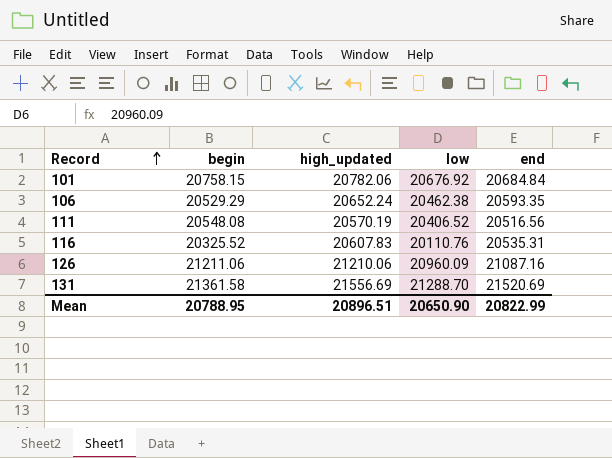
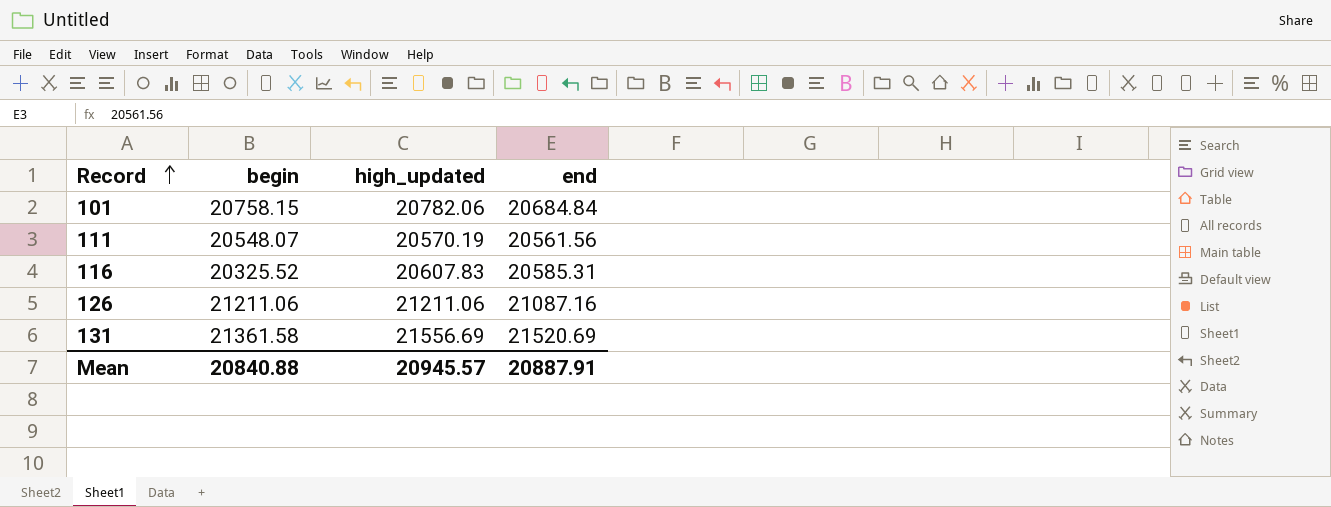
column low | position: 4 -> none
row 106: 20529.29 | 20652.24 | 20462.38 | 20593.35 -> none
111 | begin: 20548.08 -> 20548.07
111 | end: 20516.56 -> 20561.56
116 | end: 20535.31 -> 20585.31
126 | high_updated: 21210.06 -> 21211.06
Mean | begin: 20788.95 -> 20840.88
Mean | high_updated: 20896.51 -> 20945.57
Mean | end: 20822.99 -> 20887.91

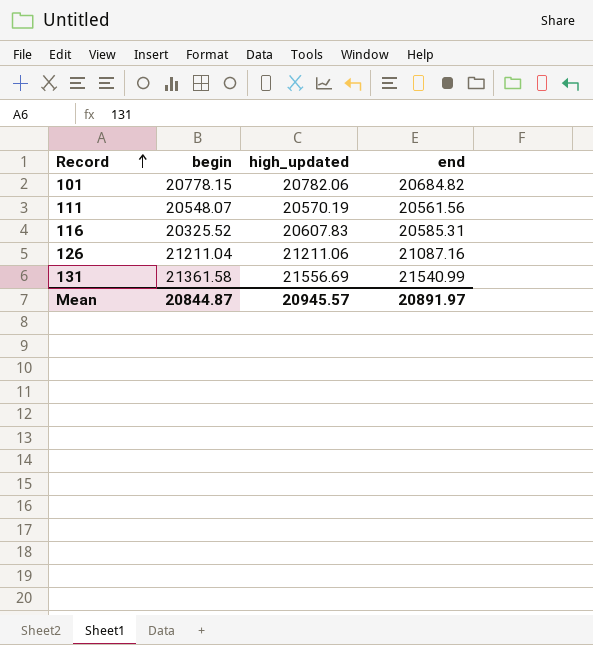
101 | begin: 20758.15 -> 20778.15
101 | end: 20684.84 -> 20684.82
126 | begin: 21211.06 -> 21211.04
131 | end: 21520.69 -> 21540.99
Mean | begin: 20840.88 -> 20844.87
Mean | end: 20887.91 -> 20891.97

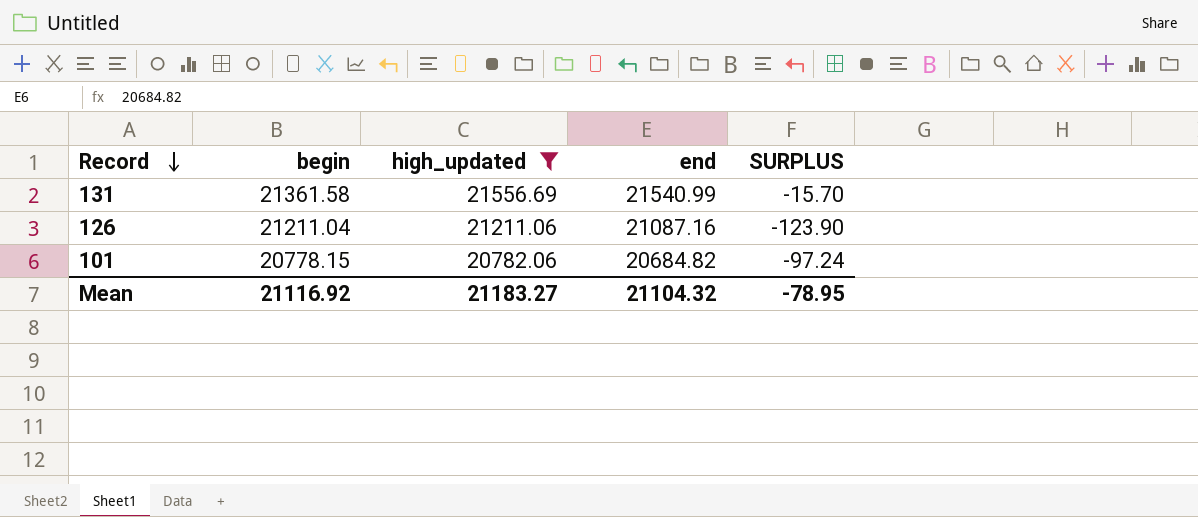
filter: none -> high_updated >= 20782.06
row order: Record ascending -> Record descending
column SURPLUS | formula: none -> [end] - [high_updated]
Mean | begin: 20844.87 -> 21116.92
Mean | high_updated: 20945.57 -> 21183.27
Mean | end: 20891.97 -> 21104.32

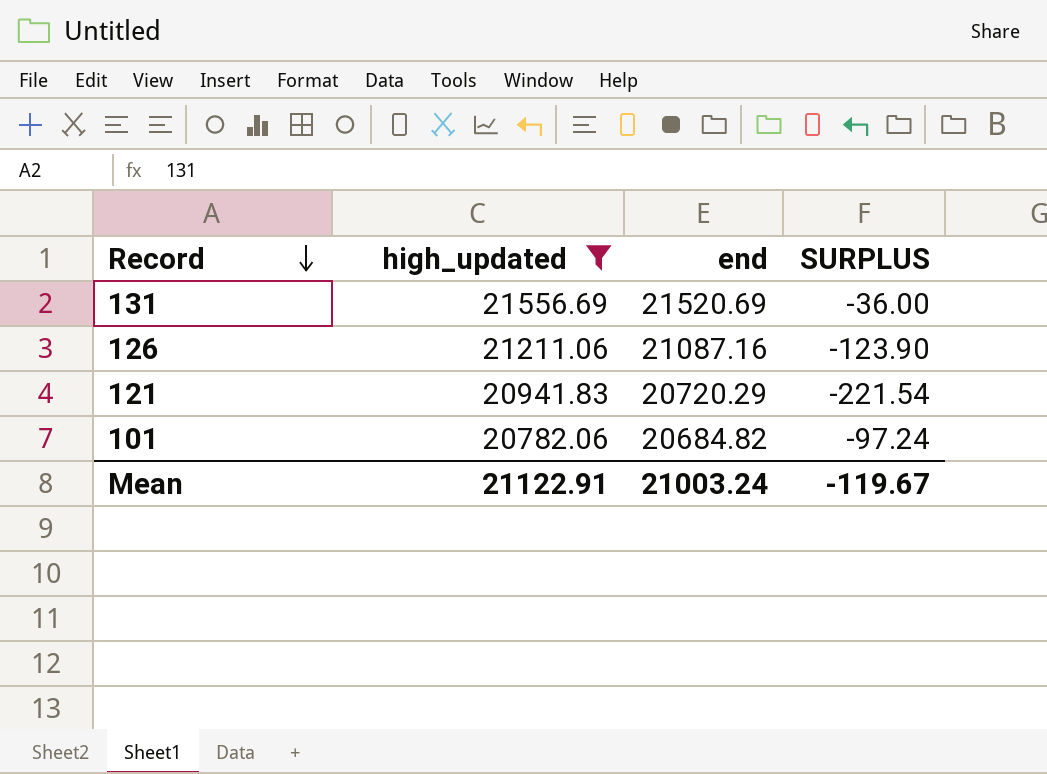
column begin | position: 2 -> none
131 | end: 21540.99 -> 21520.69
131 | SURPLUS: -15.70 -> -36.00
row 121: none -> 20941.83 | 20720.29 | -221.54
Mean | high_updated: 21183.27 -> 21122.91
Mean | end: 21104.32 -> 21003.24
Mean | SURPLUS: -78.95 -> -119.67

